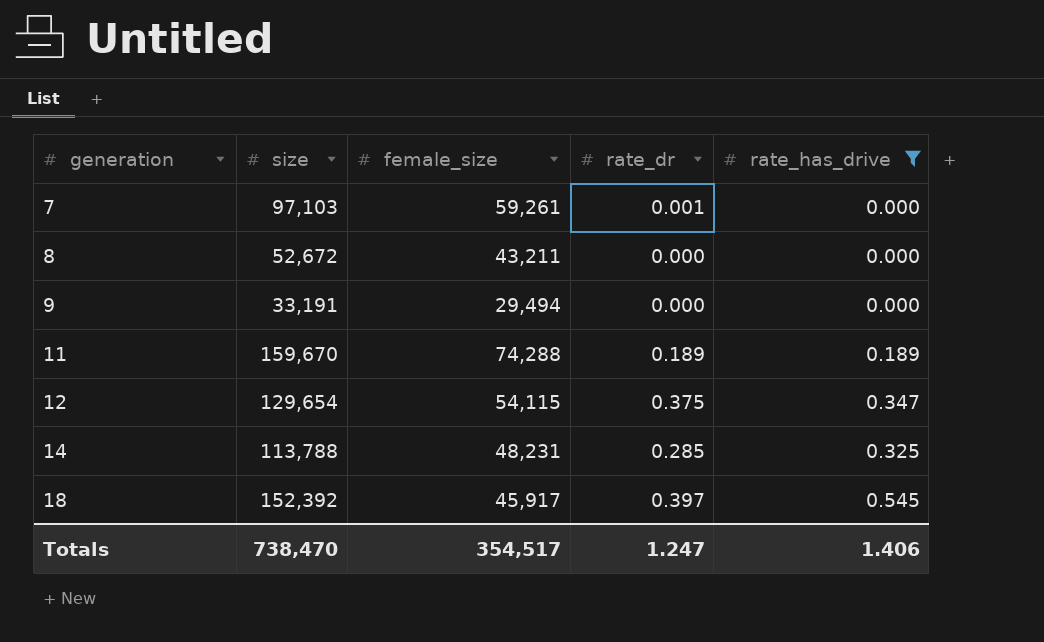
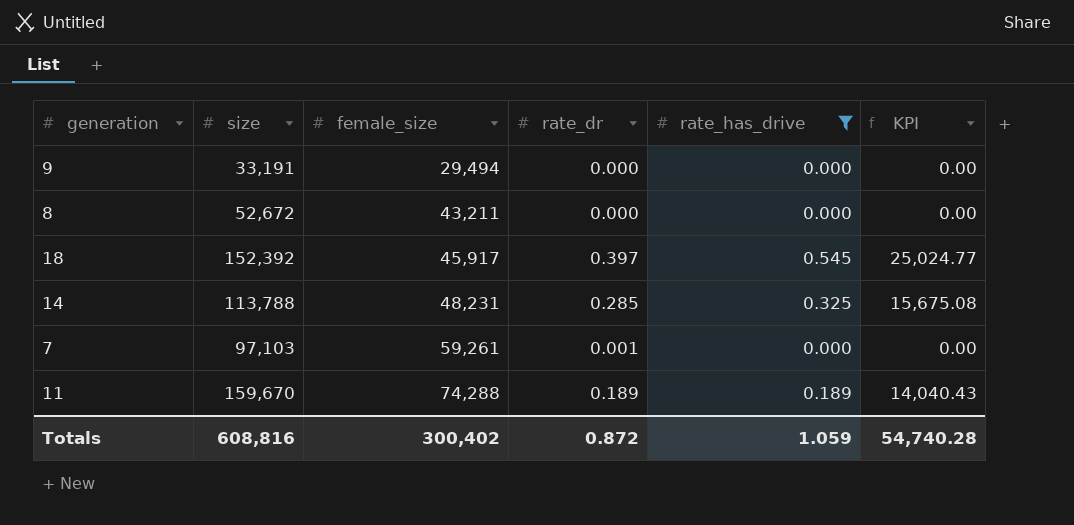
row order: generation ascending -> female_size ascending
column KPI | formula: none -> [female_size] * [rate_has_drive]
row 12: 129,654 | 54,115 | 0.375 | 0.347 -> none
Totals | size: 738,470 -> 608,816
Totals | female_size: 354,517 -> 300,402
Totals | rate_dr: 1.247 -> 0.872
Totals | rate_has_drive: 1.406 -> 1.059

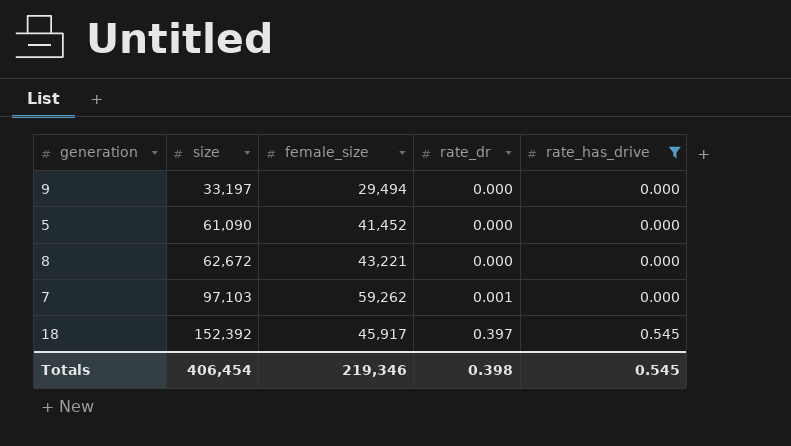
row order: female_size ascending -> size ascending
column KPI | formula: [female_size] * [rate_has_drive] -> none
row 14: 113,788 | 48,231 | 0.285 | 0.325 | 15,675.08 -> none
row 11: 159,670 | 74,288 | 0.189 | 0.189 | 14,040.43 -> none
9 | size: 33,191 -> 33,197
row 5: none -> 61,090 | 41,452 | 0.000 | 0.000
8 | size: 52,672 -> 62,672
8 | female_size: 43,211 -> 43,221
7 | female_size: 59,261 -> 59,262
Totals | size: 608,816 -> 406,454
Totals | female_size: 300,402 -> 219,346
Totals | rate_dr: 0.872 -> 0.398
Totals | rate_has_drive: 1.059 -> 0.545

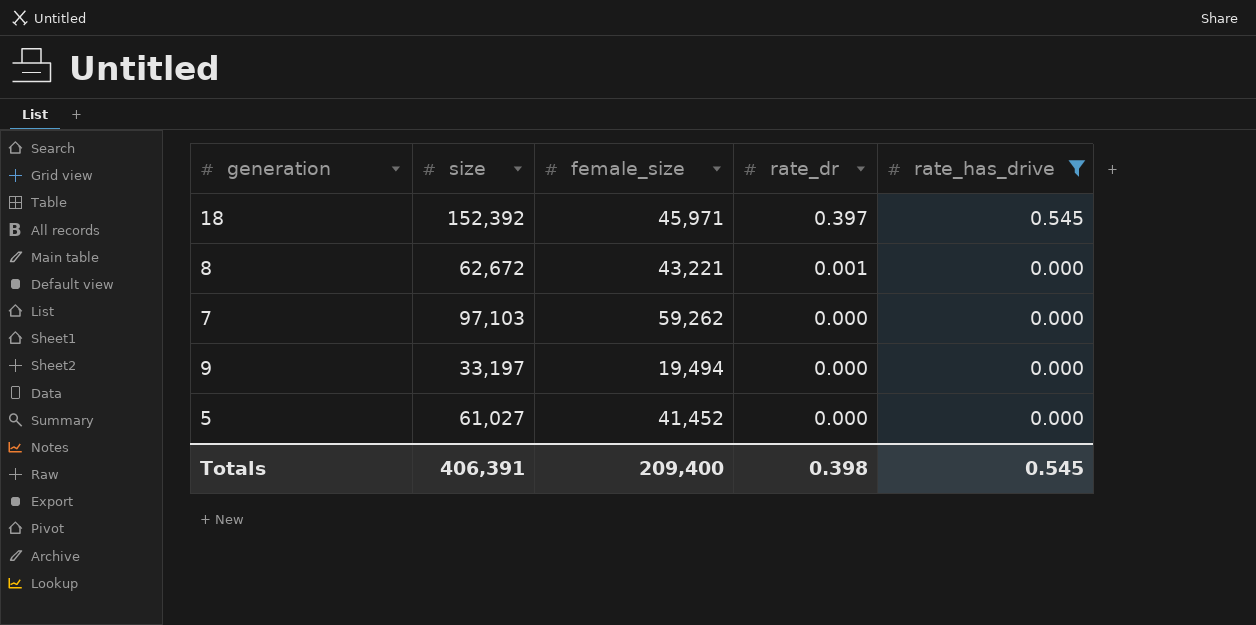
row order: size ascending -> rate_dr descending
18 | female_size: 45,917 -> 45,971
8 | rate_dr: 0.000 -> 0.001
7 | rate_dr: 0.001 -> 0.000
9 | female_size: 29,494 -> 19,494
5 | size: 61,090 -> 61,027
Totals | size: 406,454 -> 406,391
Totals | female_size: 219,346 -> 209,400

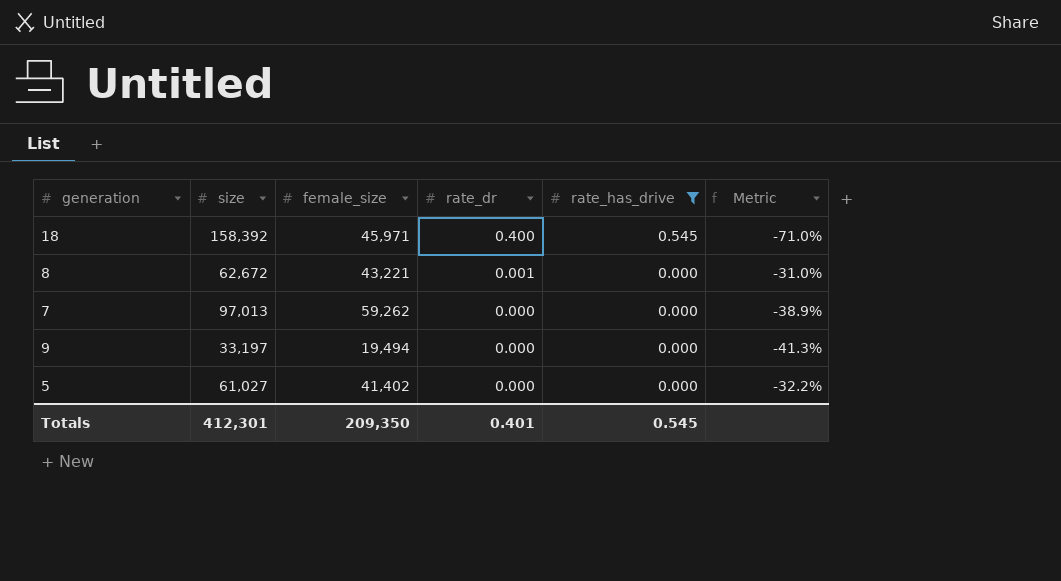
column Metric | formula: none -> ([female_size] - [size]) / [size]
18 | size: 152,392 -> 158,392
18 | rate_dr: 0.397 -> 0.400
7 | size: 97,103 -> 97,013
5 | female_size: 41,452 -> 41,402
Totals | size: 406,391 -> 412,301
Totals | female_size: 209,400 -> 209,350
Totals | rate_dr: 0.398 -> 0.401

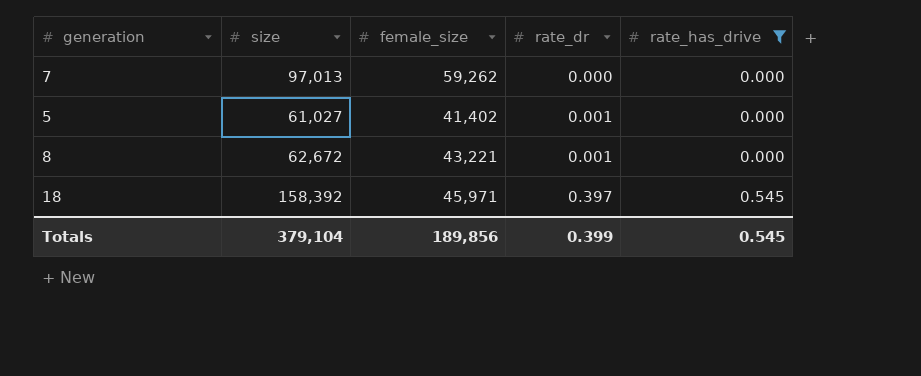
row order: rate_dr descending -> rate_dr ascending
column Metric | formula: ([female_size] - [size]) / [size] -> none
row 9: 33,197 | 19,494 | 0.000 | 0.000 | -41.3% -> none
5 | rate_dr: 0.000 -> 0.001
18 | rate_dr: 0.400 -> 0.397
Totals | size: 412,301 -> 379,104
Totals | female_size: 209,350 -> 189,856
Totals | rate_dr: 0.401 -> 0.399

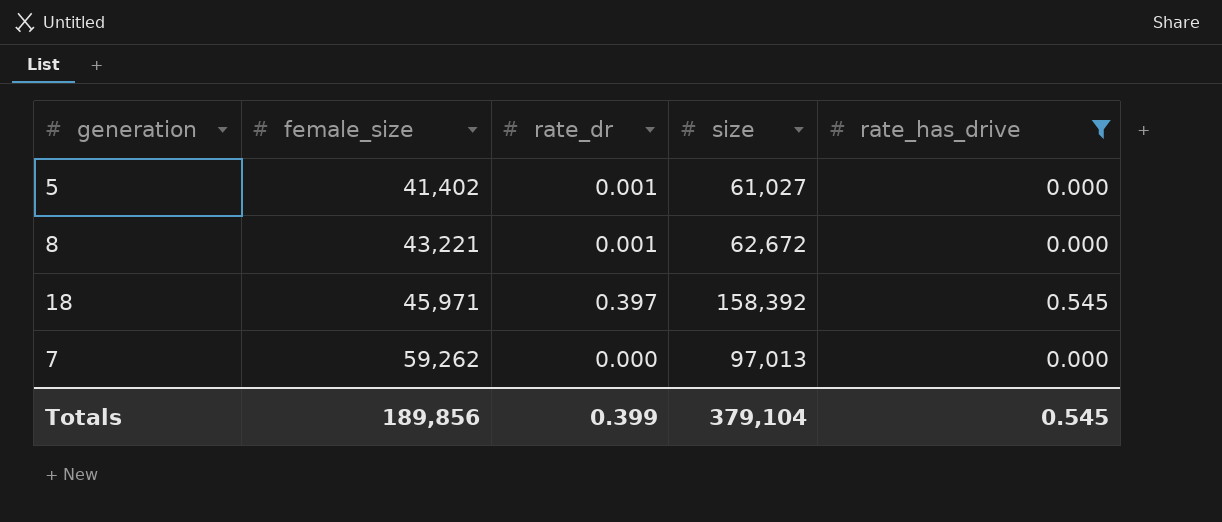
row order: rate_dr ascending -> female_size ascending
column size | position: 2 -> 4

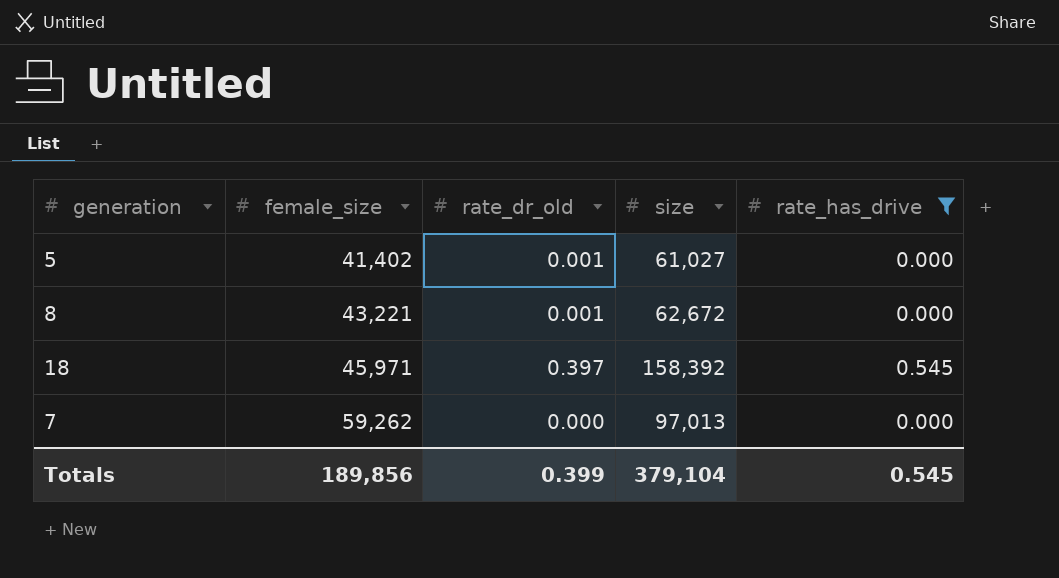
column name: rate_dr -> rate_dr_old

